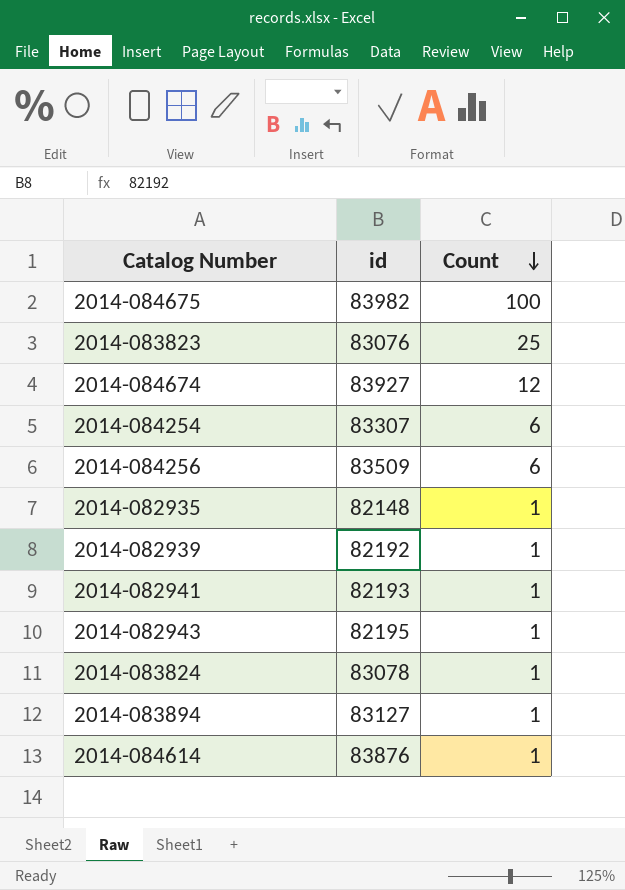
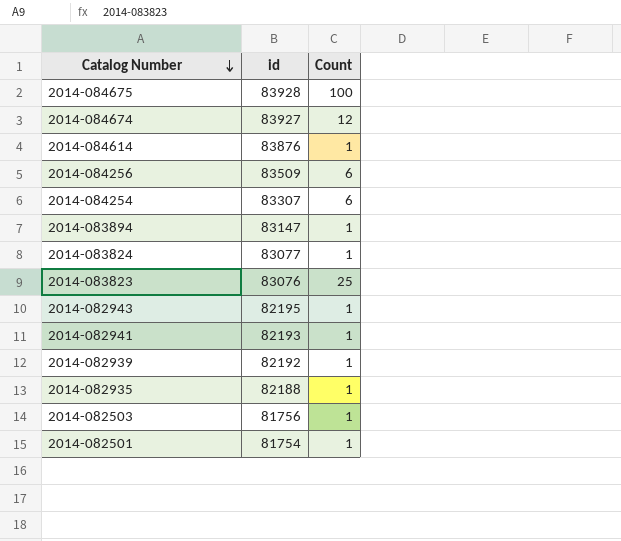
row order: Count descending -> Catalog Number descending
2014-084675 | id: 83982 -> 83928
2014-083894 | id: 83127 -> 83147
2014-083824 | id: 83078 -> 83077
2014-082935 | id: 82148 -> 82188
row 2014-082503: none -> 81756 | 1
row 2014-082501: none -> 81754 | 1

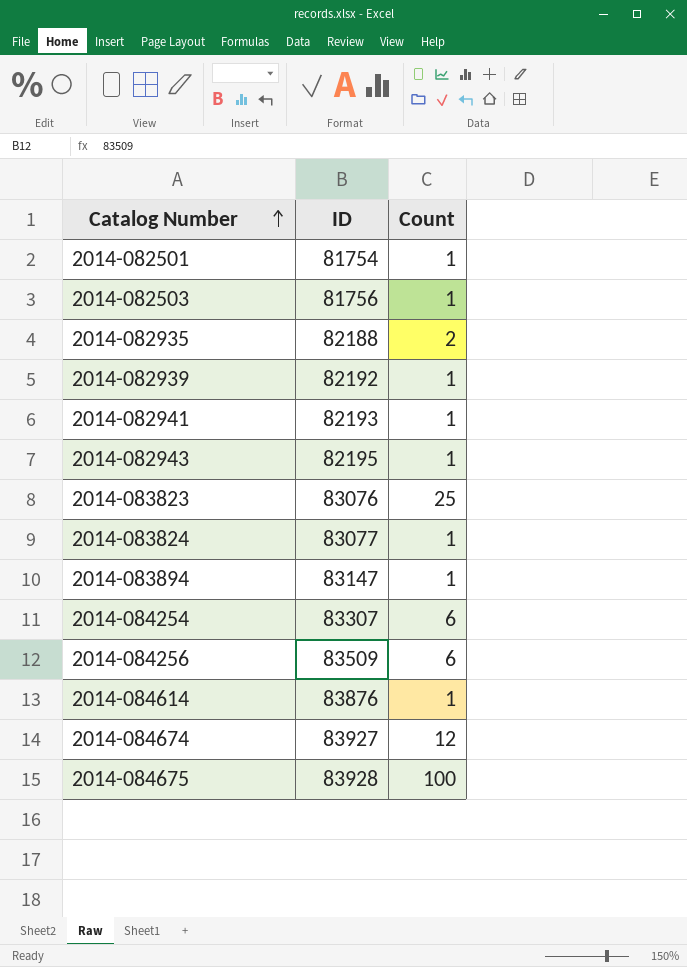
row order: Catalog Number descending -> Catalog Number ascending
column name: id -> ID
2014-082935 | Count: 1 -> 2

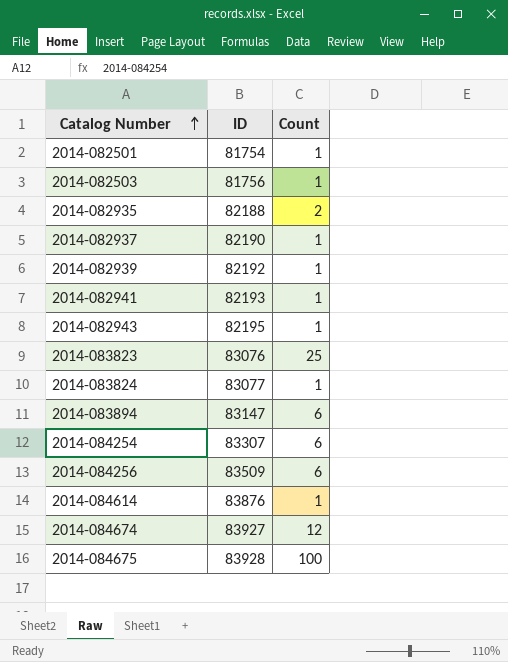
row 2014-082937: none -> 82190 | 1
2014-083894 | Count: 1 -> 6

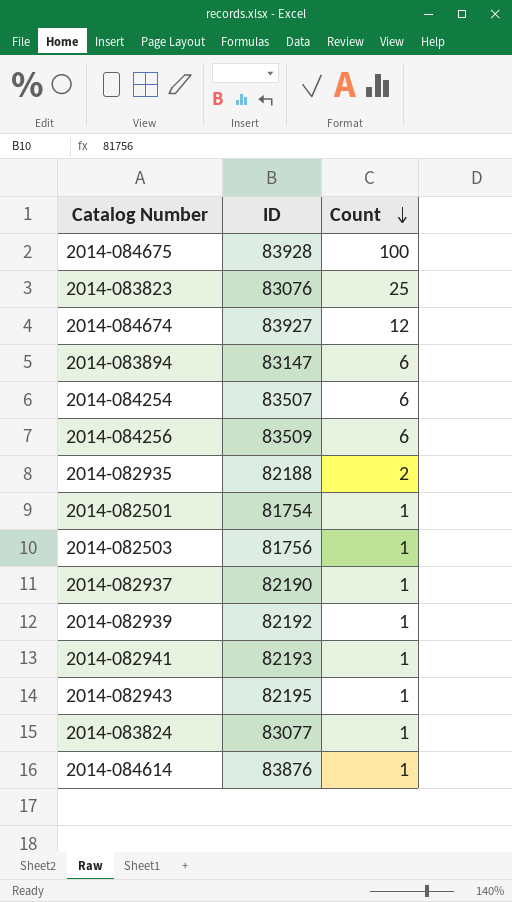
row order: Catalog Number ascending -> Count descending
2014-084254 | ID: 83307 -> 83507

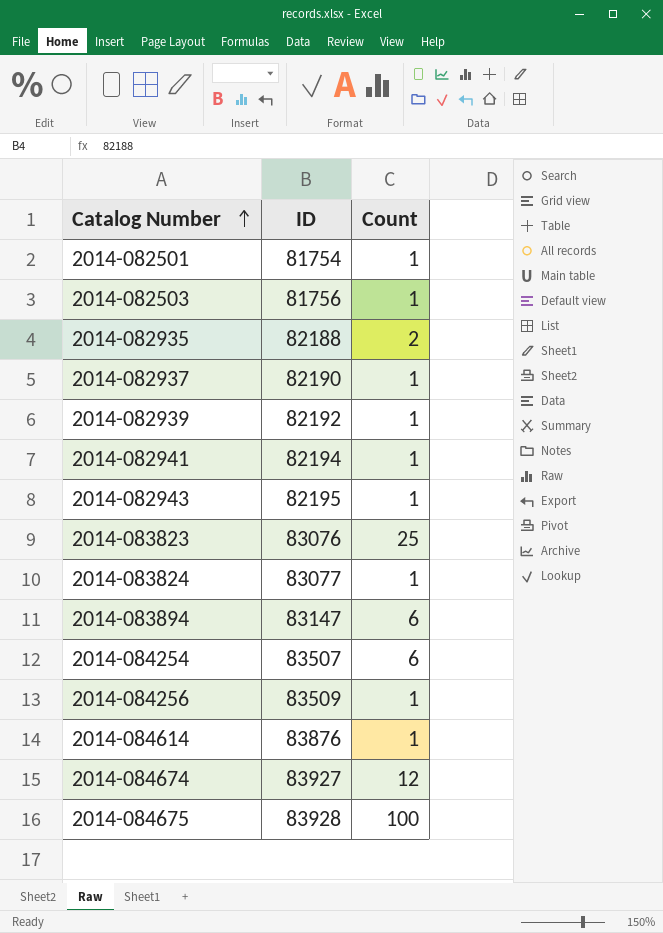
row order: Count descending -> Catalog Number ascending
2014-082941 | ID: 82193 -> 82194
2014-084256 | Count: 6 -> 1

